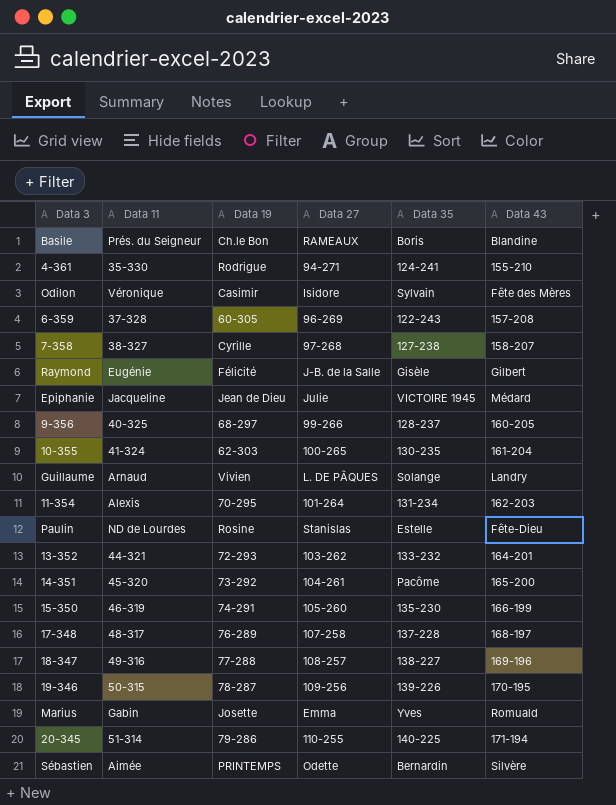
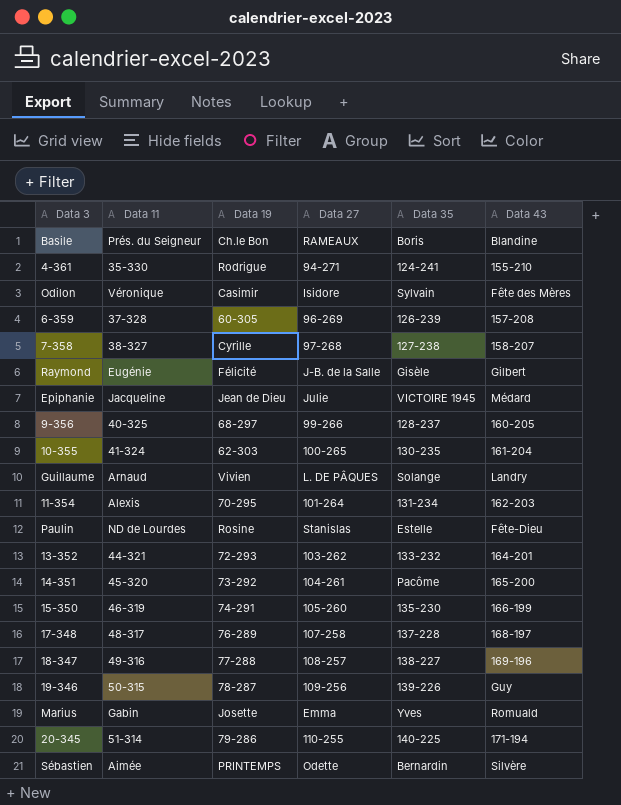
6-359 | Data 35: 122-243 -> 126-239
19-346 | Data 43: 170-195 -> Guy

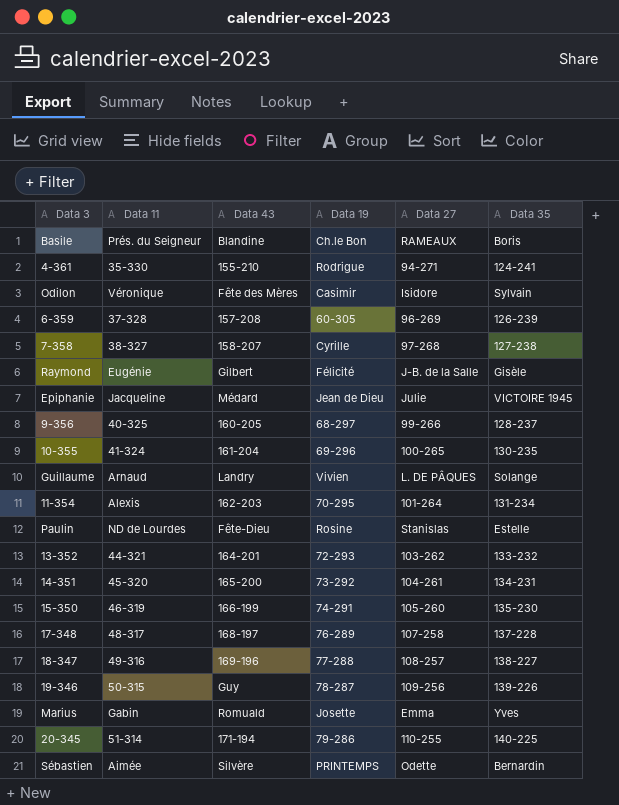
column Data 43 | position: 6 -> 3
10-355 | Data 19: 62-303 -> 69-296
14-351 | Data 35: Pacôme -> 134-231

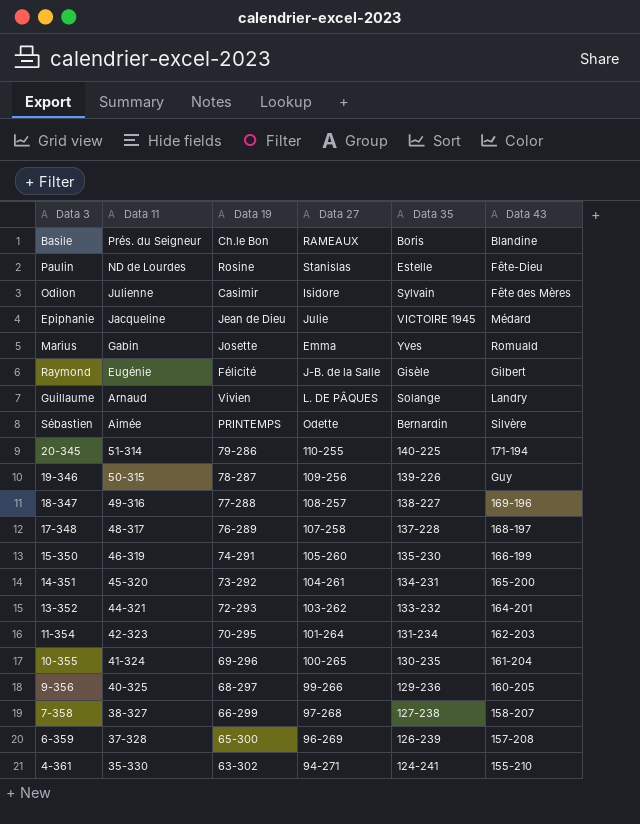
row order: none -> Data 11 descending
column Data 43 | position: 3 -> 6
Odilon | Data 11: Véronique -> Julienne
11-354 | Data 11: Alexis -> 42-323
9-356 | Data 35: 128-237 -> 129-236
7-358 | Data 19: Cyrille -> 66-299
6-359 | Data 19: 60-305 -> 65-300
4-361 | Data 19: Rodrigue -> 63-302

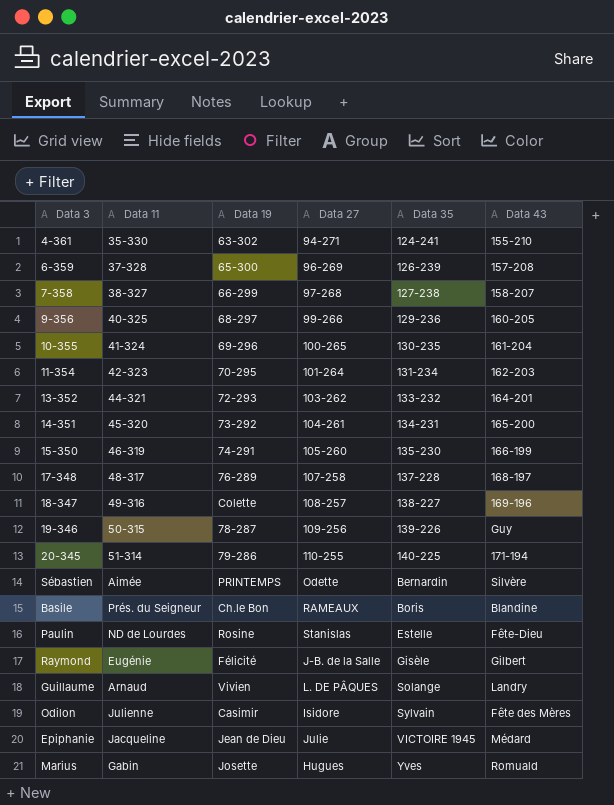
row order: Data 11 descending -> Data 35 ascending
18-347 | Data 19: 77-288 -> Colette
Marius | Data 27: Emma -> Hugues

